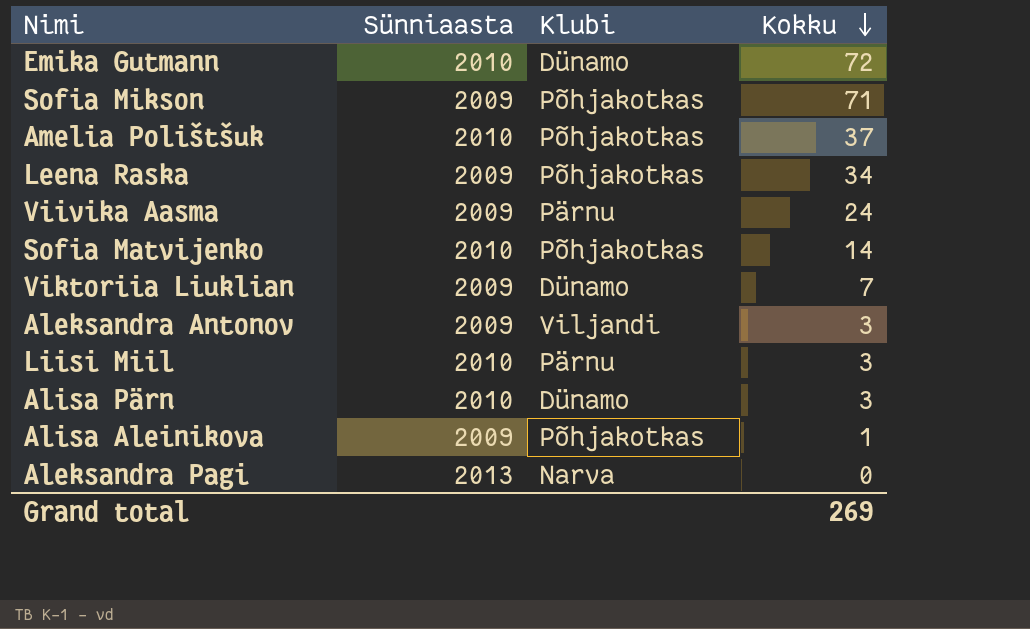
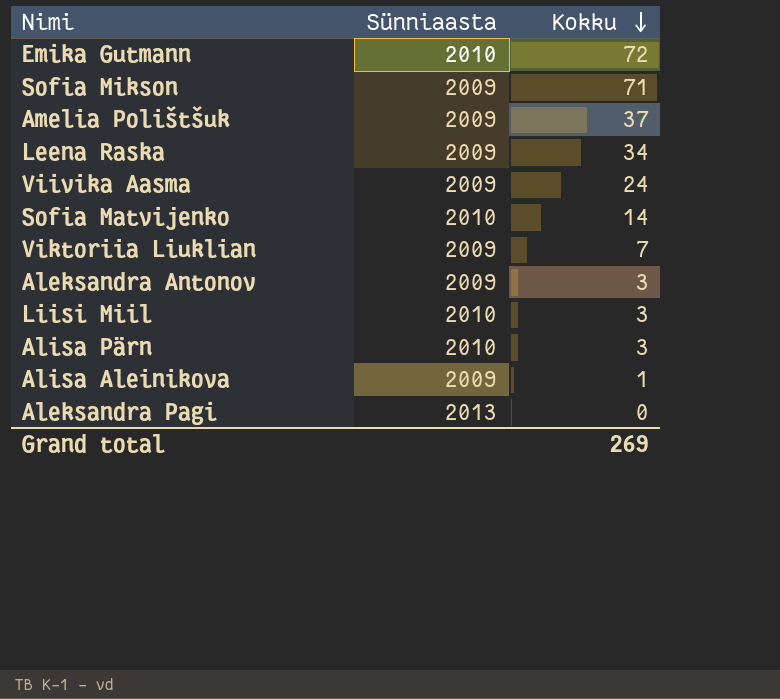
column Klubi | position: 3 -> none
Amelia Polištšuk | Sünniaasta: 2010 -> 2009

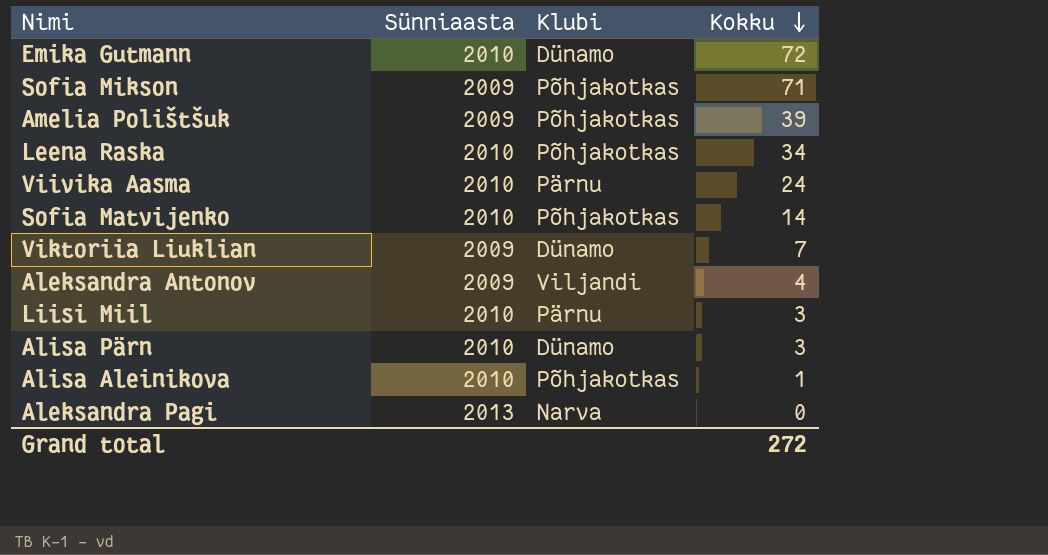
column Klubi | position: none -> 3
Amelia Polištšuk | Kokku: 37 -> 39
Leena Raska | Sünniaasta: 2009 -> 2010
Viivika Aasma | Sünniaasta: 2009 -> 2010
Aleksandra Antonov | Kokku: 3 -> 4
Alisa Aleinikova | Sünniaasta: 2009 -> 2010
Grand total | Kokku: 269 -> 272

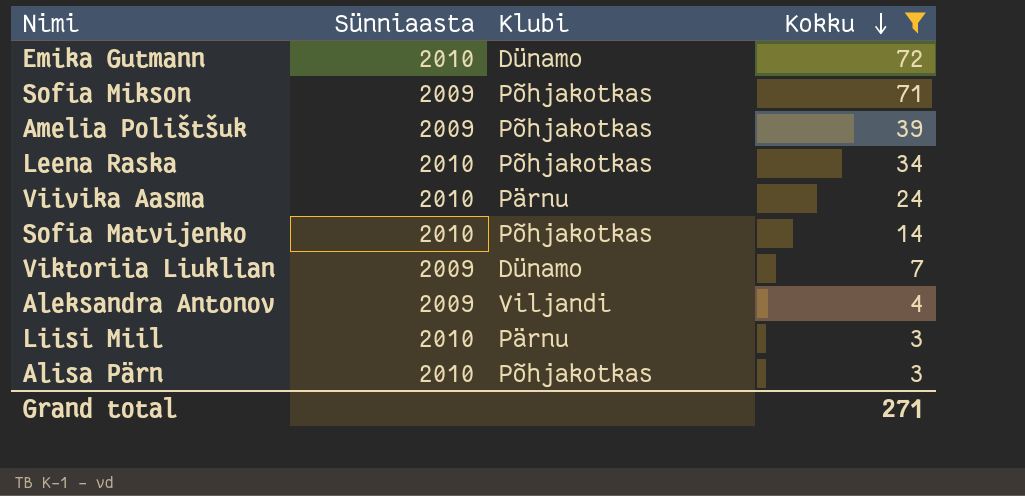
filter: none -> Kokku >= 3
Alisa Pärn | Klubi: Dünamo -> Põhjakotkas
Grand total | Kokku: 272 -> 271

